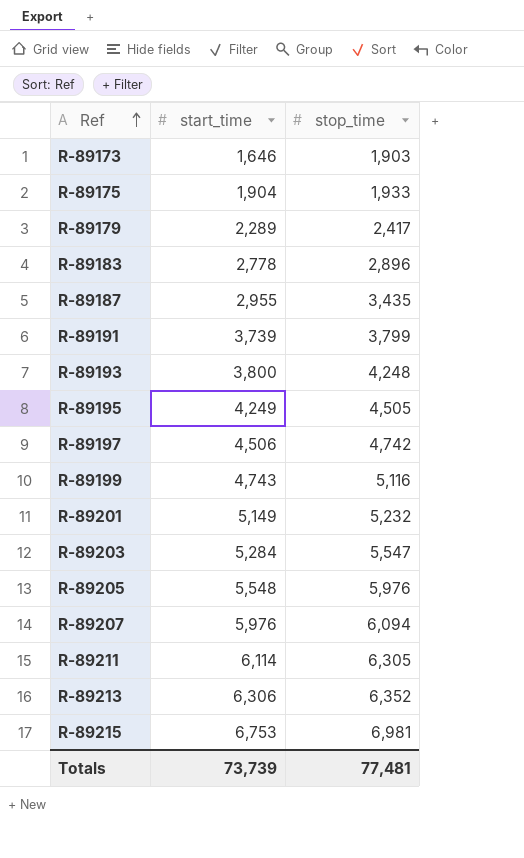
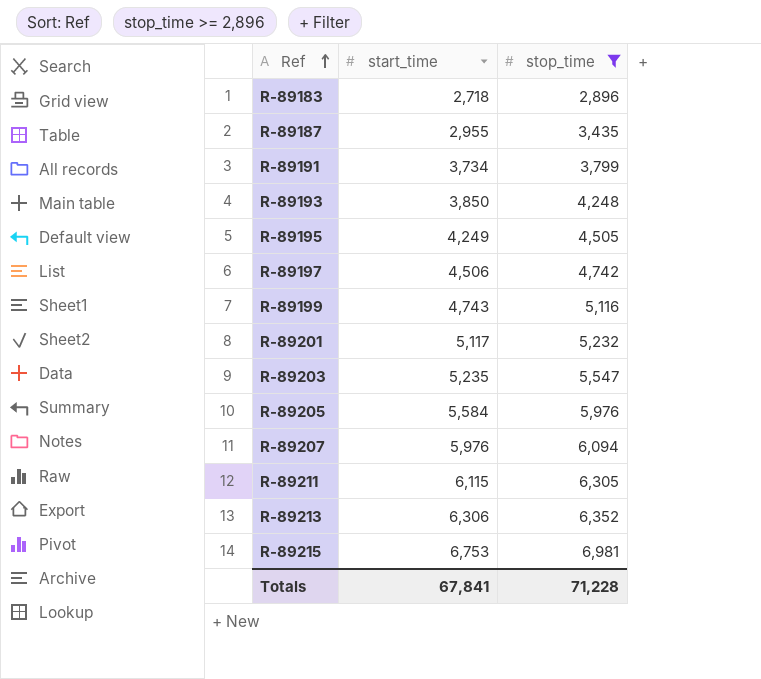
filter: none -> stop_time >= 2,896
R-89183 | start_time: 2,778 -> 2,718
R-89191 | start_time: 3,739 -> 3,734
R-89193 | start_time: 3,800 -> 3,850
R-89201 | start_time: 5,149 -> 5,117
R-89203 | start_time: 5,284 -> 5,235
R-89205 | start_time: 5,548 -> 5,584
R-89211 | start_time: 6,114 -> 6,115
Totals | start_time: 73,739 -> 67,841
Totals | stop_time: 77,481 -> 71,228

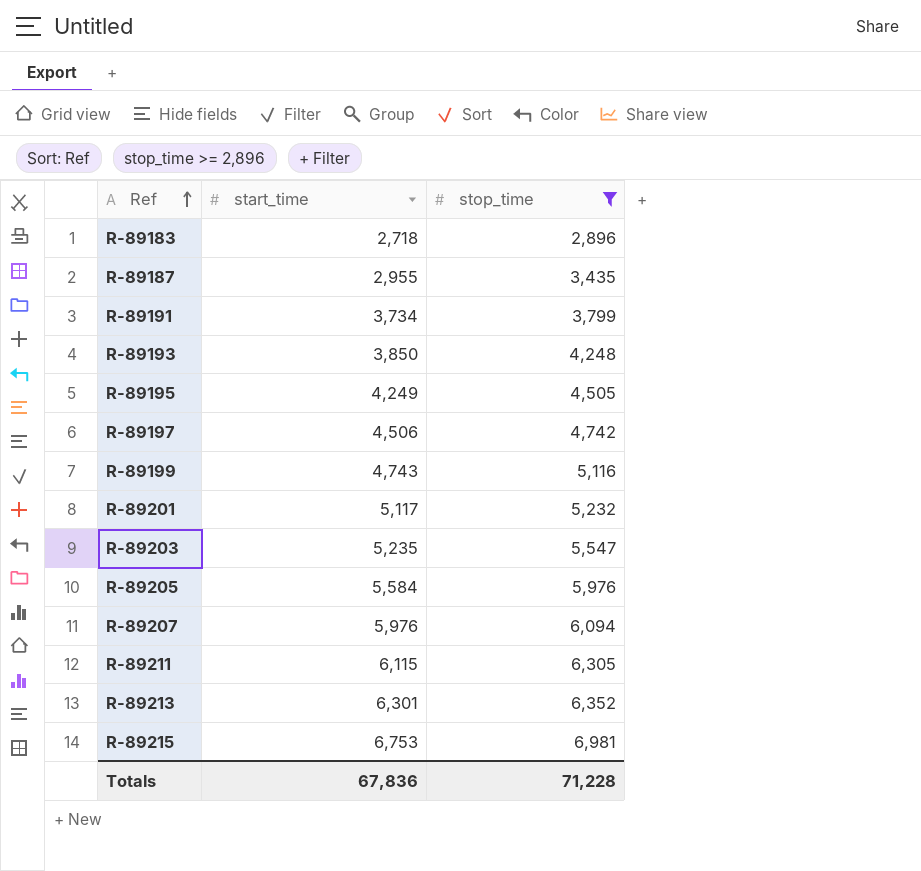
R-89213 | start_time: 6,306 -> 6,301
Totals | start_time: 67,841 -> 67,836

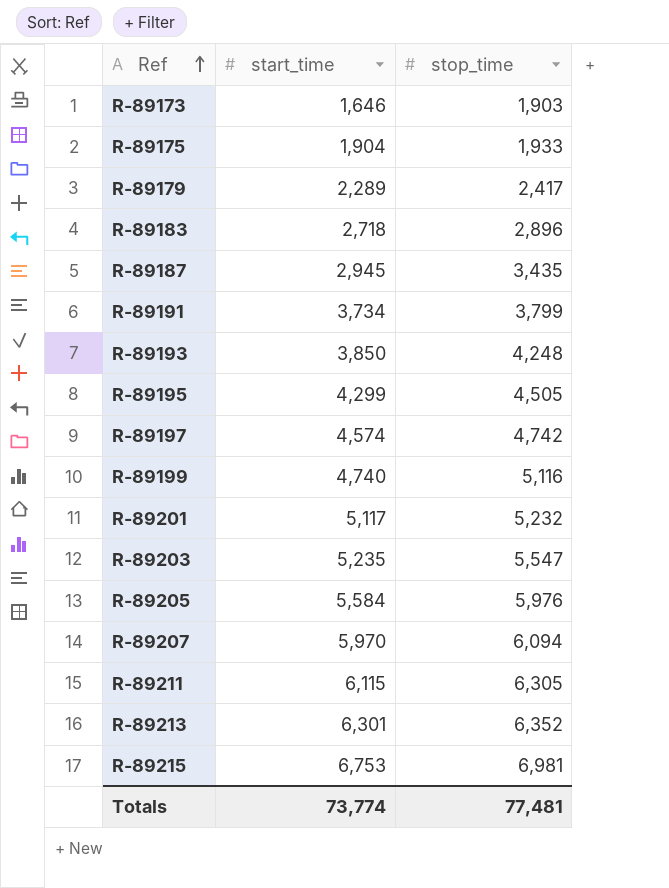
filter: stop_time >= 2,896 -> none
R-89187 | start_time: 2,955 -> 2,945
R-89195 | start_time: 4,249 -> 4,299
R-89197 | start_time: 4,506 -> 4,574
R-89199 | start_time: 4,743 -> 4,740
R-89207 | start_time: 5,976 -> 5,970
Totals | start_time: 67,836 -> 73,774
Totals | stop_time: 71,228 -> 77,481

